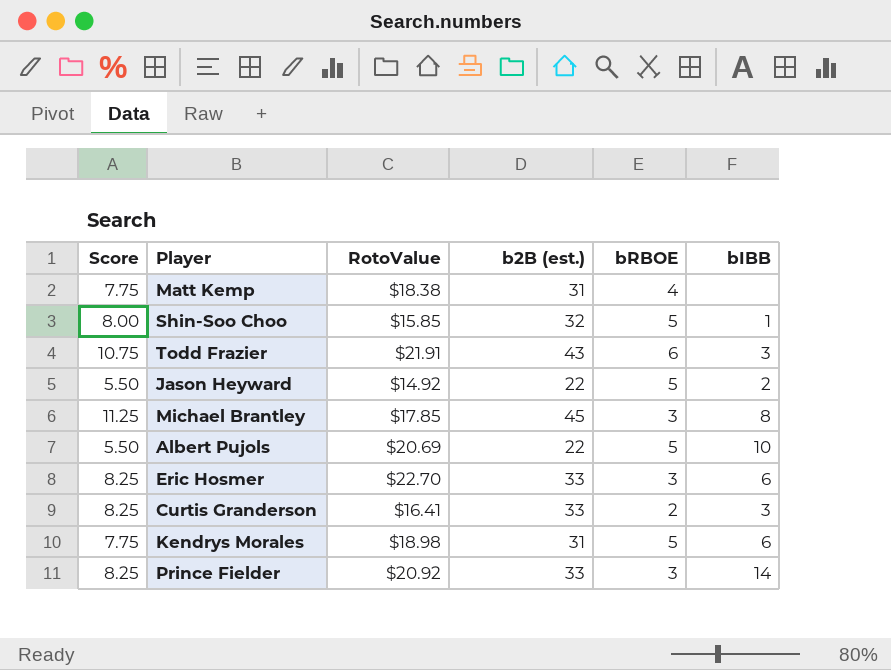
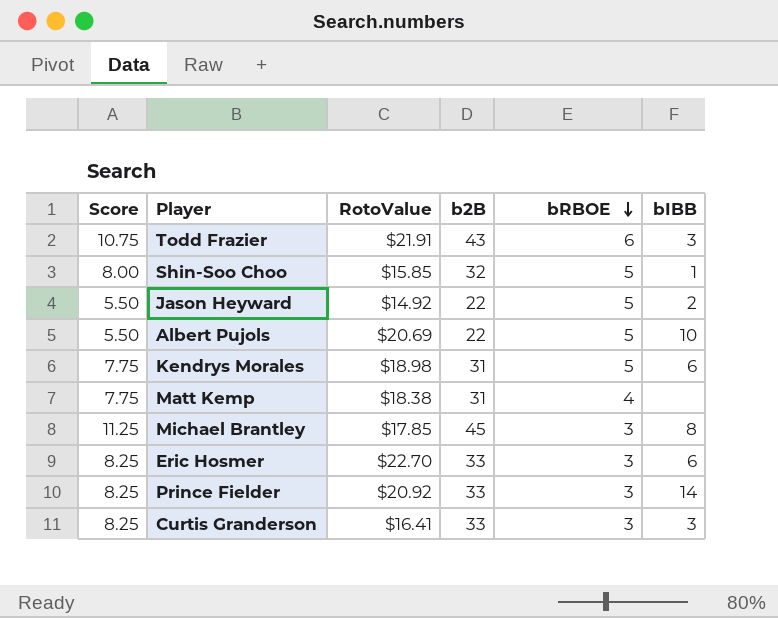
row order: none -> bRBOE descending
column name: b2B (est.) -> b2B
Curtis Granderson | bRBOE: 2 -> 3

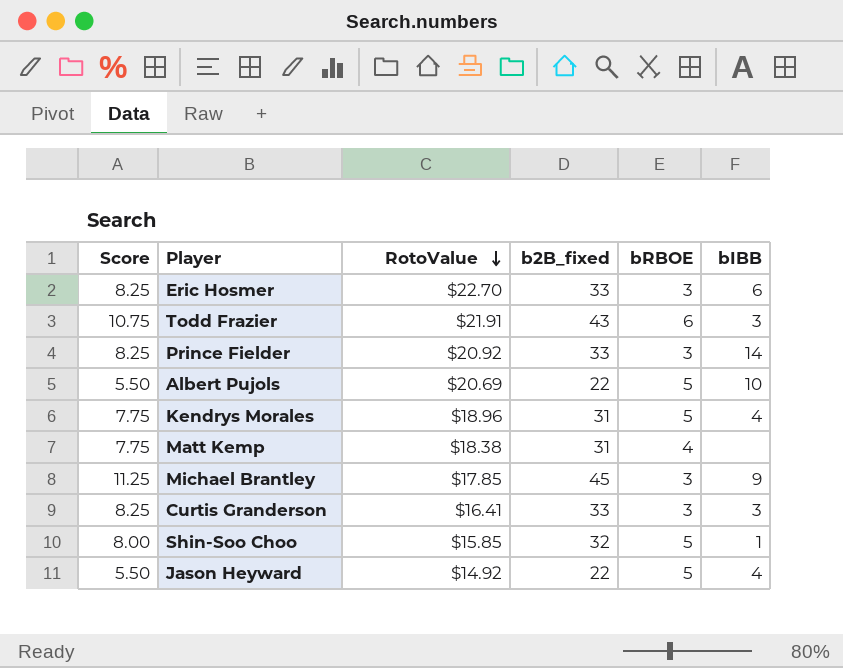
row order: bRBOE descending -> RotoValue descending
column name: b2B -> b2B_fixed
Kendrys Morales | RotoValue: $18.98 -> $18.96
Kendrys Morales | bIBB: 6 -> 4
Michael Brantley | bIBB: 8 -> 9
Jason Heyward | bIBB: 2 -> 4

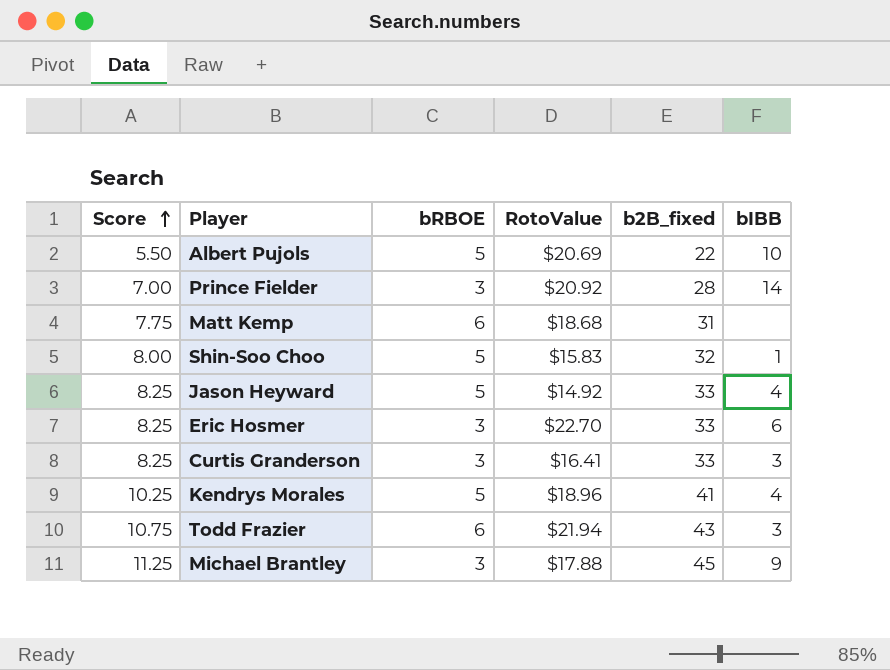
row order: RotoValue descending -> Score ascending
column bRBOE | position: 5 -> 3
Prince Fielder | Score: 8.25 -> 7.00
Prince Fielder | b2B_fixed: 33 -> 28
Matt Kemp | bRBOE: 4 -> 6
Matt Kemp | RotoValue: $18.38 -> $18.68
Shin-Soo Choo | RotoValue: $15.85 -> $15.83
Jason Heyward | Score: 5.50 -> 8.25
Jason Heyward | b2B_fixed: 22 -> 33
Kendrys Morales | Score: 7.75 -> 10.25
Kendrys Morales | b2B_fixed: 31 -> 41
Todd Frazier | RotoValue: $21.91 -> $21.94
Michael Brantley | RotoValue: $17.85 -> $17.88

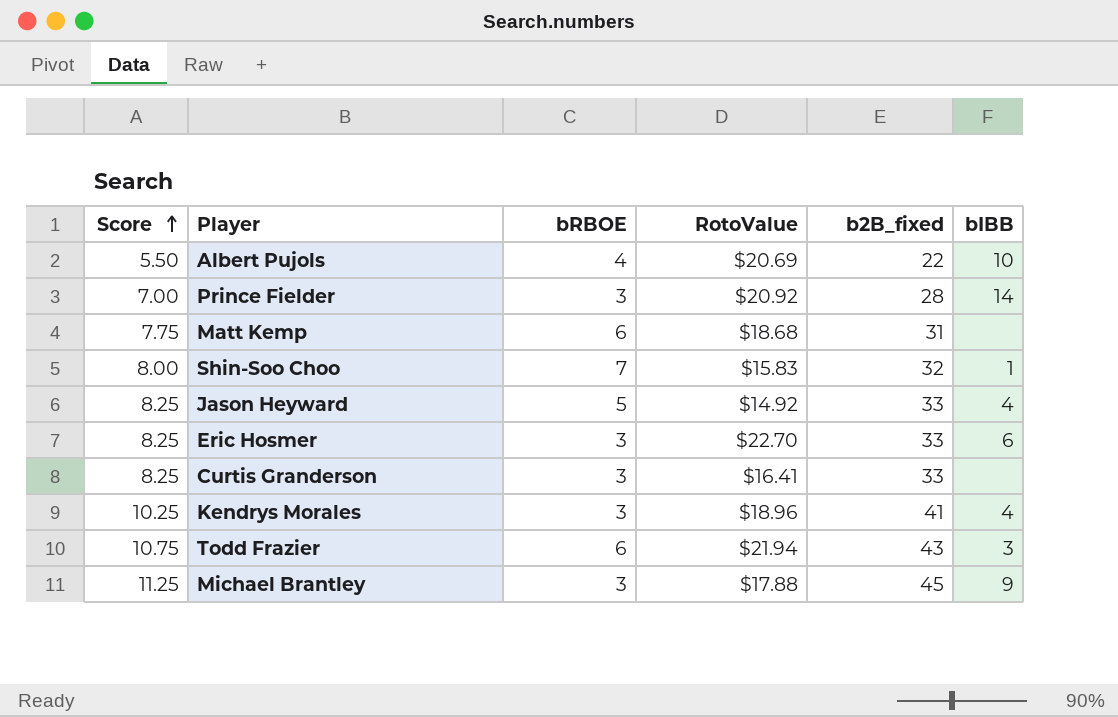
Albert Pujols | bRBOE: 5 -> 4
Shin-Soo Choo | bRBOE: 5 -> 7
Curtis Granderson | bIBB: 3 -> none
Kendrys Morales | bRBOE: 5 -> 3

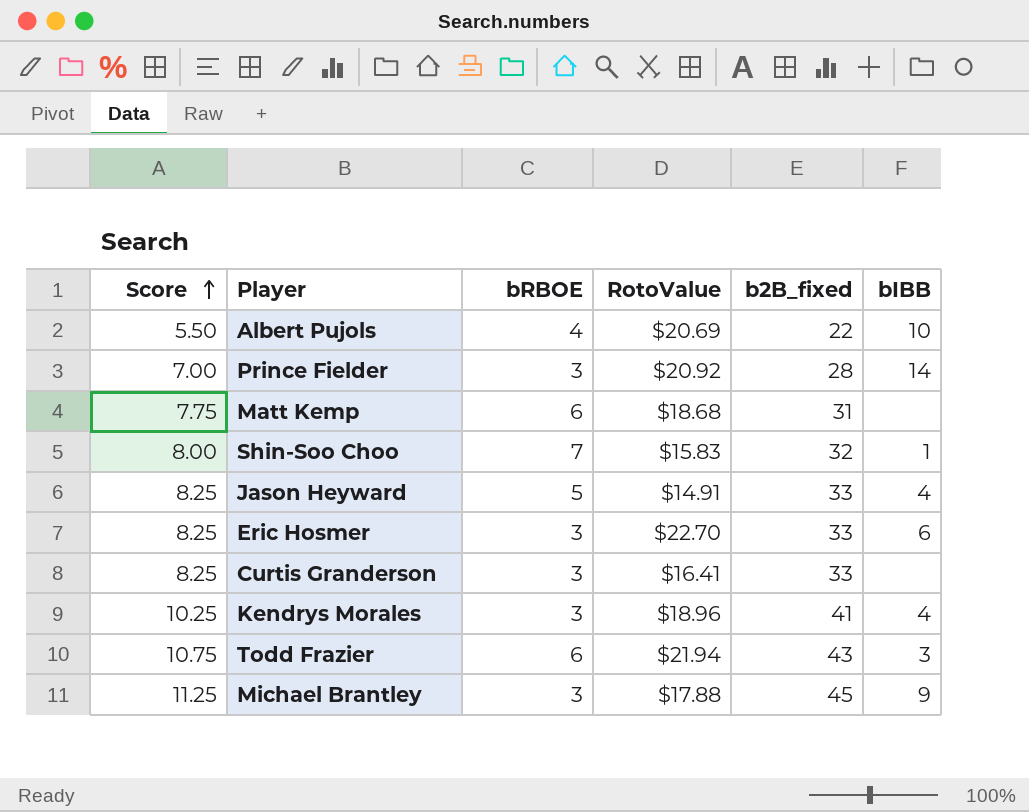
Jason Heyward | RotoValue: $14.92 -> $14.91

